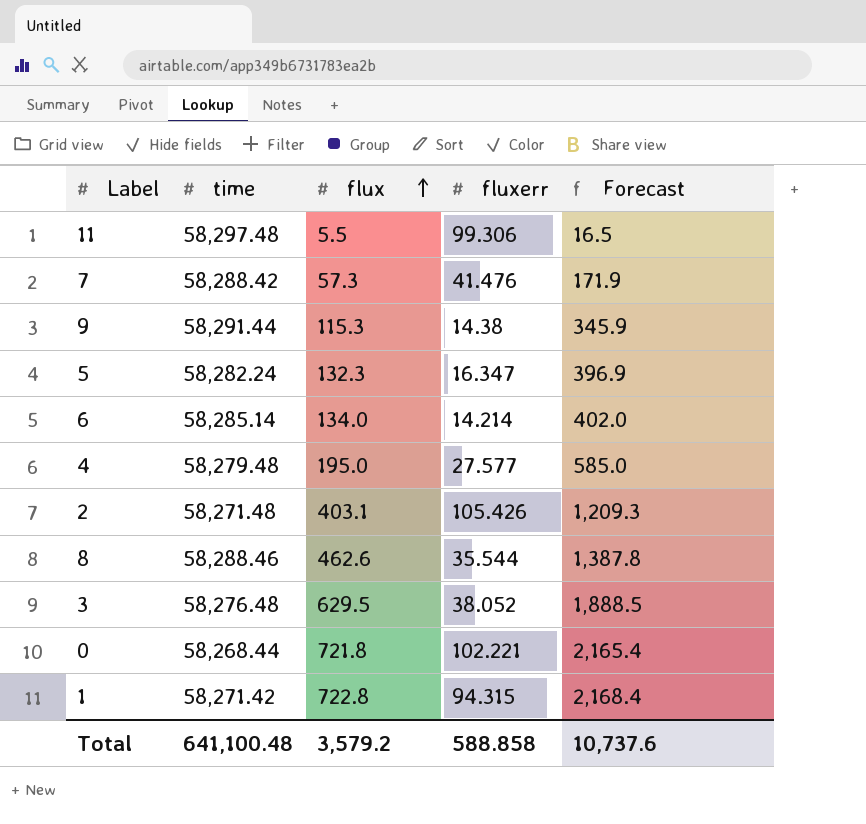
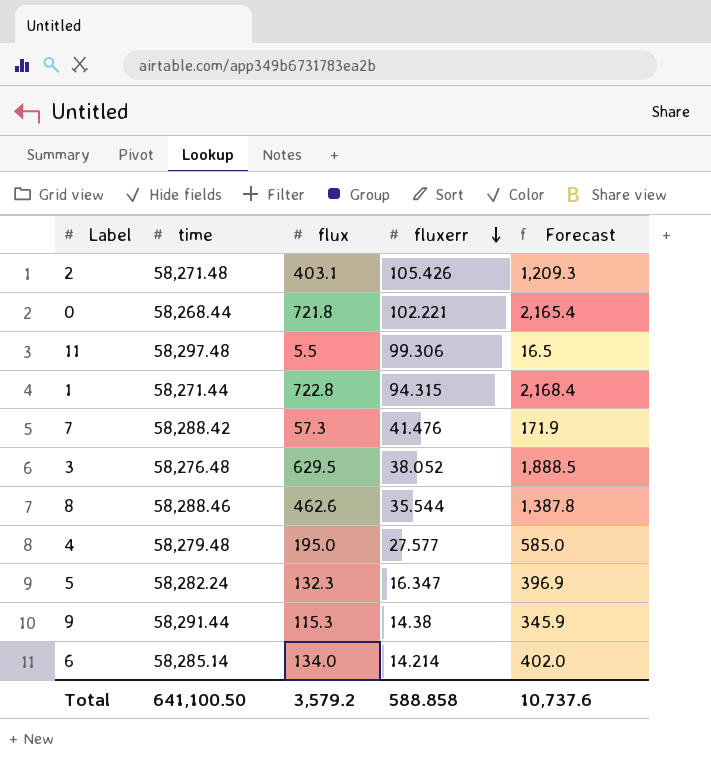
row order: flux ascending -> fluxerr descending
1 | time: 58,271.42 -> 58,271.44
Total | time: 641,100.48 -> 641,100.50

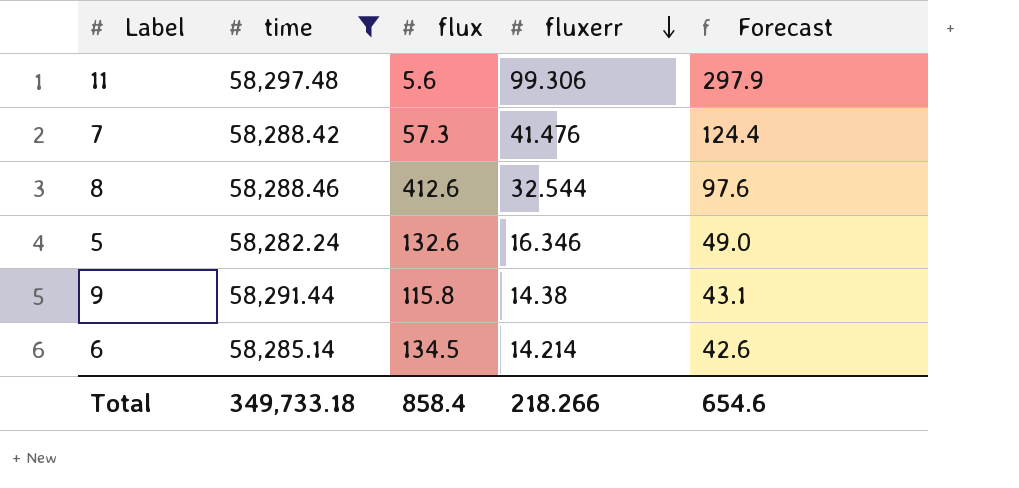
filter: none -> time >= 58,282.24
column Forecast | formula: [flux] * 3 -> [fluxerr] * 3
11 | flux: 5.5 -> 5.6
8 | flux: 462.6 -> 412.6
8 | fluxerr: 35.544 -> 32.544
5 | flux: 132.3 -> 132.6
5 | fluxerr: 16.347 -> 16.346
9 | flux: 115.3 -> 115.8
6 | flux: 134.0 -> 134.5
Total | time: 641,100.50 -> 349,733.18
Total | flux: 3,579.2 -> 858.4
Total | fluxerr: 588.858 -> 218.266
Total | Forecast: 10,737.6 -> 654.6

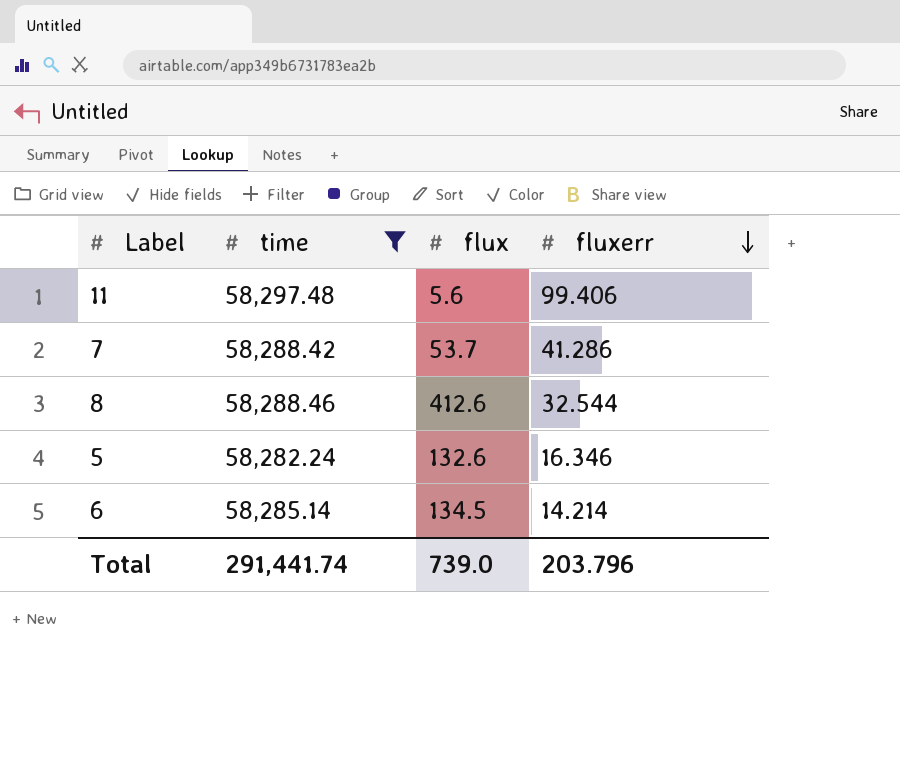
column Forecast | formula: [fluxerr] * 3 -> none
row 9: 58,291.44 | 115.8 | 14.38 | 43.1 -> none
11 | fluxerr: 99.306 -> 99.406
7 | flux: 57.3 -> 53.7
7 | fluxerr: 41.476 -> 41.286
Total | time: 349,733.18 -> 291,441.74
Total | flux: 858.4 -> 739.0
Total | fluxerr: 218.266 -> 203.796

